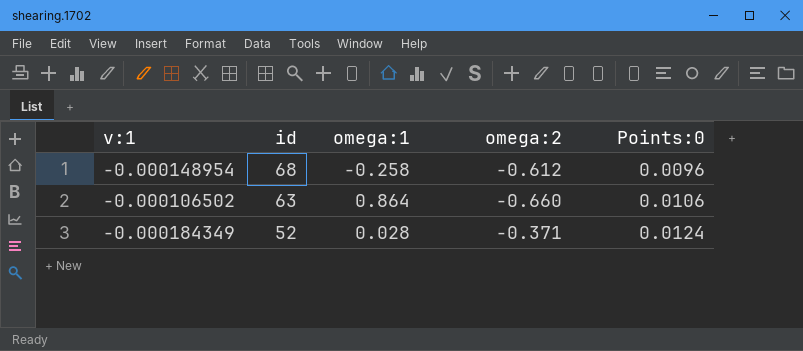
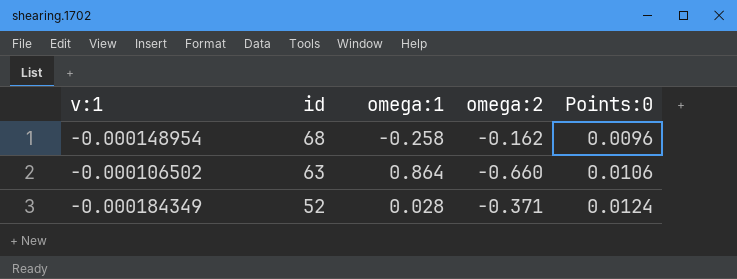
-0.000148954 | omega:2: -0.612 -> -0.162

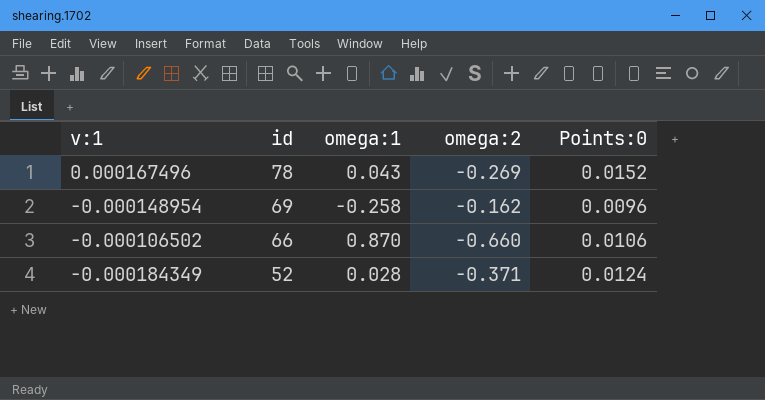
row 0.000167496: none -> 78 | 0.043 | -0.269 | 0.0152
-0.000148954 | id: 68 -> 69
-0.000106502 | id: 63 -> 66
-0.000106502 | omega:1: 0.864 -> 0.870

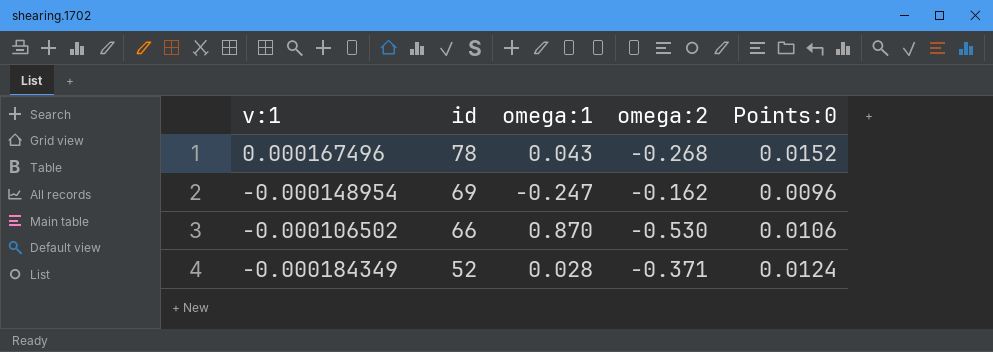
0.000167496 | omega:2: -0.269 -> -0.268
-0.000148954 | omega:1: -0.258 -> -0.247
-0.000106502 | omega:2: -0.660 -> -0.530

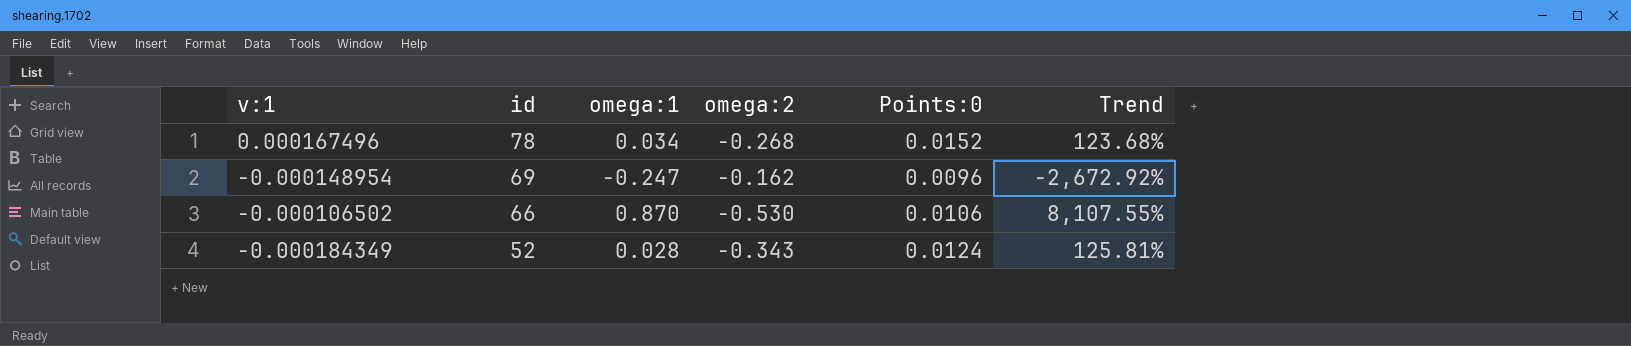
column Trend | formula: none -> ([omega:1] - [Points:0]) / [Points:0]
0.000167496 | omega:1: 0.043 -> 0.034
-0.000184349 | omega:2: -0.371 -> -0.343

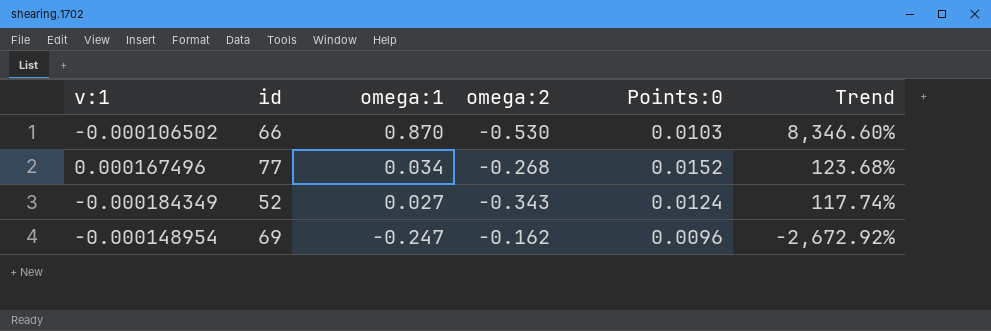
row order: id descending -> omega:1 descending
-0.000106502 | Points:0: 0.0106 -> 0.0103
-0.000106502 | Trend: 8,107.55% -> 8,346.60%
0.000167496 | id: 78 -> 77
-0.000184349 | omega:1: 0.028 -> 0.027
-0.000184349 | Trend: 125.81% -> 117.74%

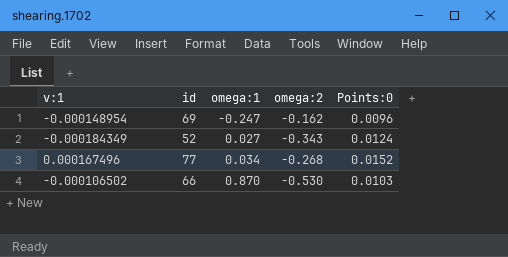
row order: omega:1 descending -> omega:1 ascending
column Trend | formula: ([omega:1] - [Points:0]) / [Points:0] -> none

